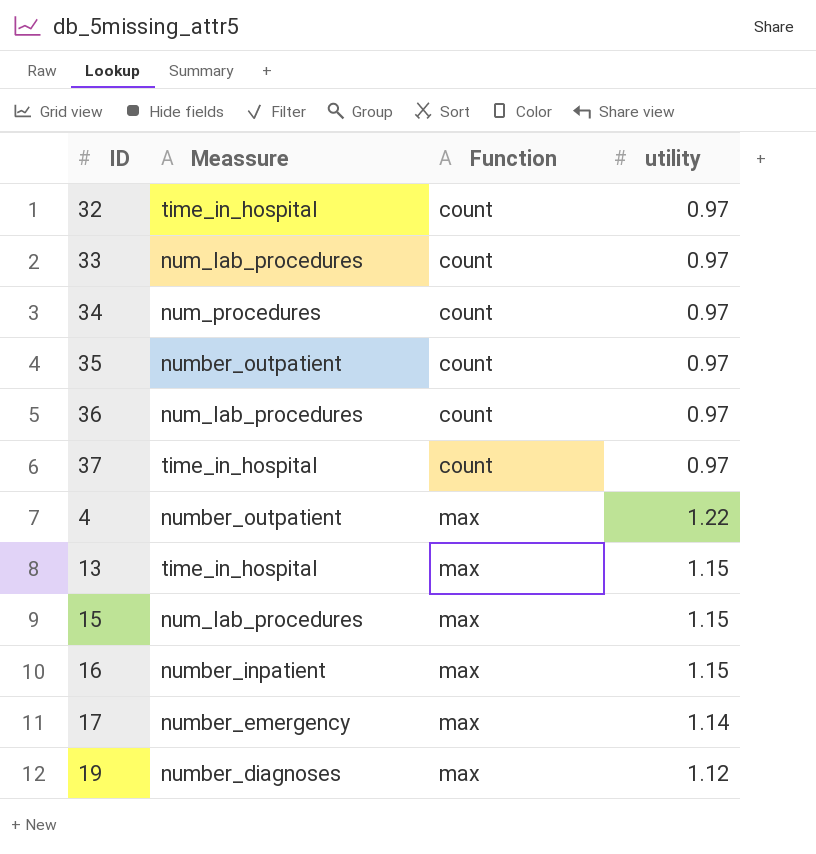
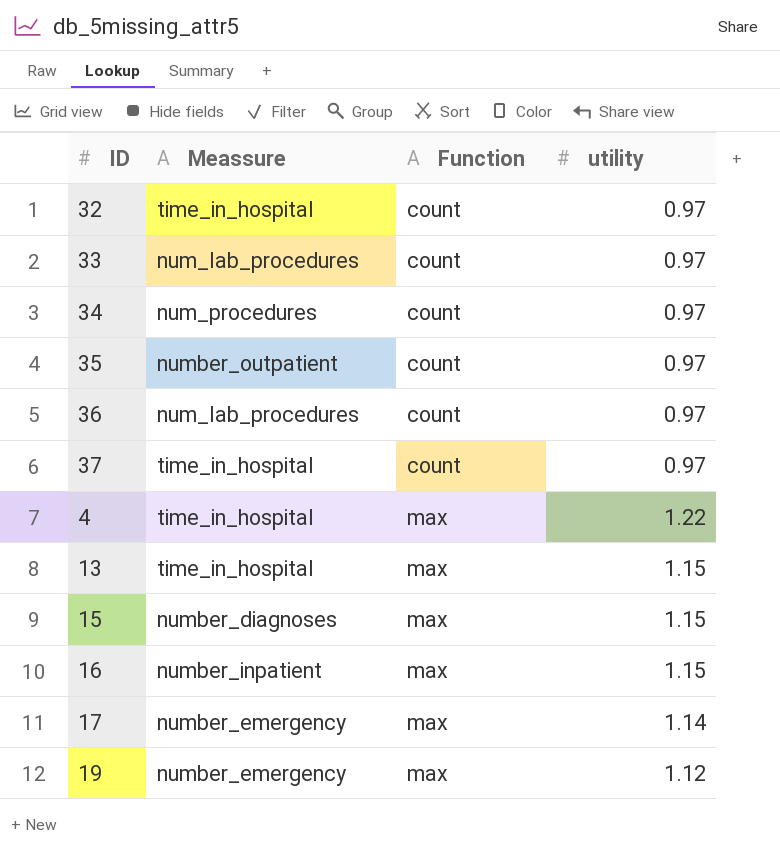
4 | Meassure: number_outpatient -> time_in_hospital
15 | Meassure: num_lab_procedures -> number_diagnoses
19 | Meassure: number_diagnoses -> number_emergency

